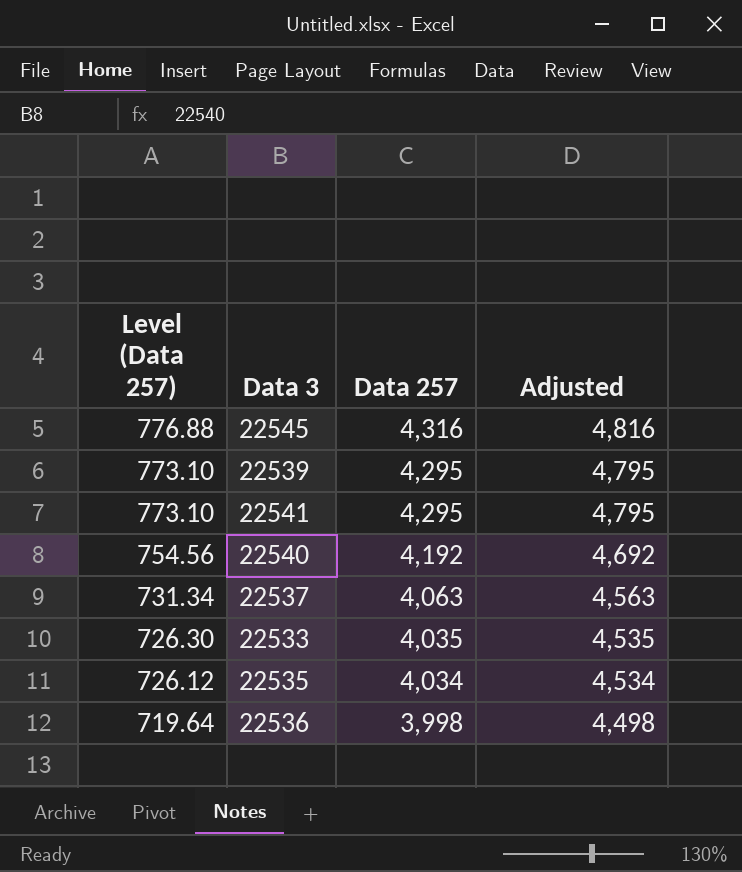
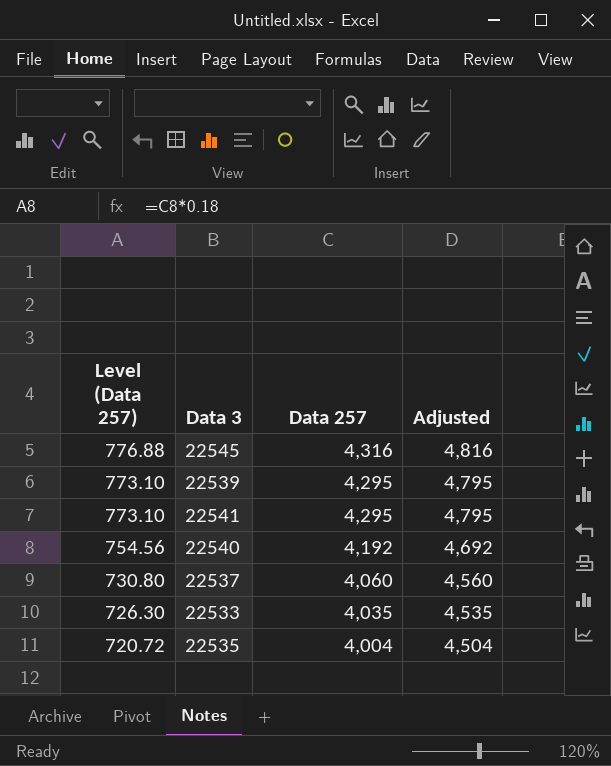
row 22536: 719.64 | 3,998 | 4,498 -> none
22537 | Level (Data 257): 731.34 -> 730.80
22537 | Data 257: 4,063 -> 4,060
22537 | Adjusted: 4,563 -> 4,560
22535 | Level (Data 257): 726.12 -> 720.72
22535 | Data 257: 4,034 -> 4,004
22535 | Adjusted: 4,534 -> 4,504

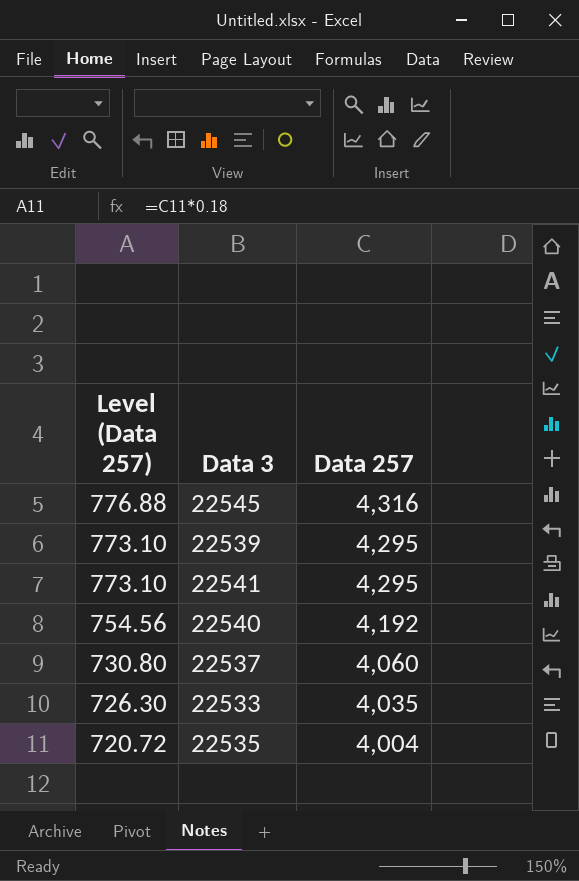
column Adjusted | formula: [Data 257] + 500 -> none

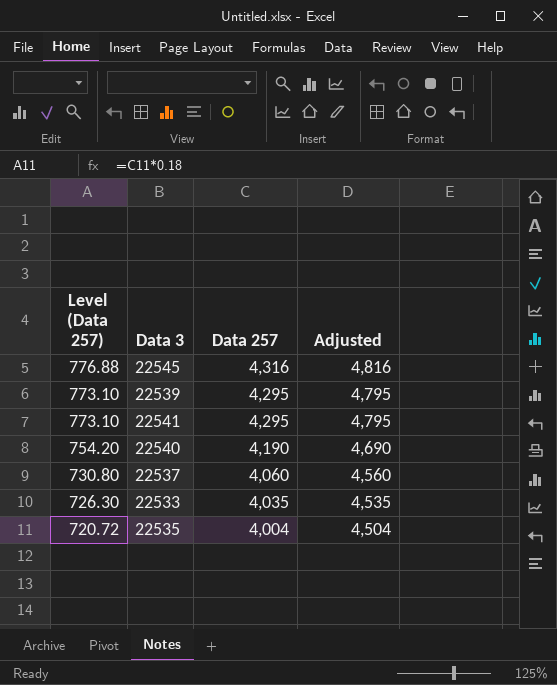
column Adjusted | formula: none -> [Data 257] + 500
22540 | Level (Data 257): 754.56 -> 754.20
22540 | Data 257: 4,192 -> 4,190

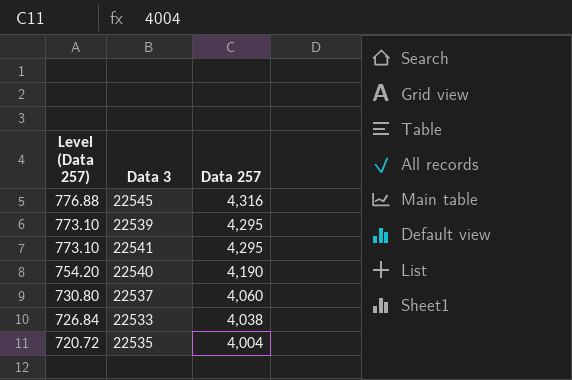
column Adjusted | formula: [Data 257] + 500 -> none
22533 | Level (Data 257): 726.30 -> 726.84
22533 | Data 257: 4,035 -> 4,038

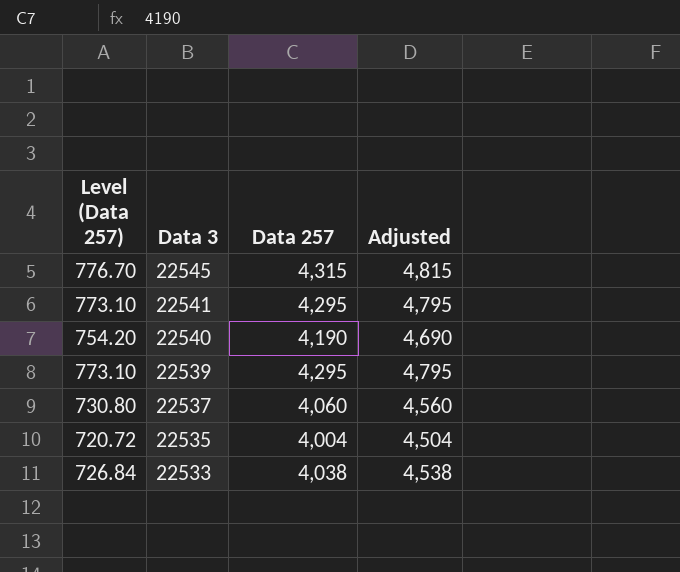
row order: Level (Data 257) descending -> Data 3 descending
column Adjusted | formula: none -> [Data 257] + 500
22545 | Level (Data 257): 776.88 -> 776.70
22545 | Data 257: 4,316 -> 4,315

